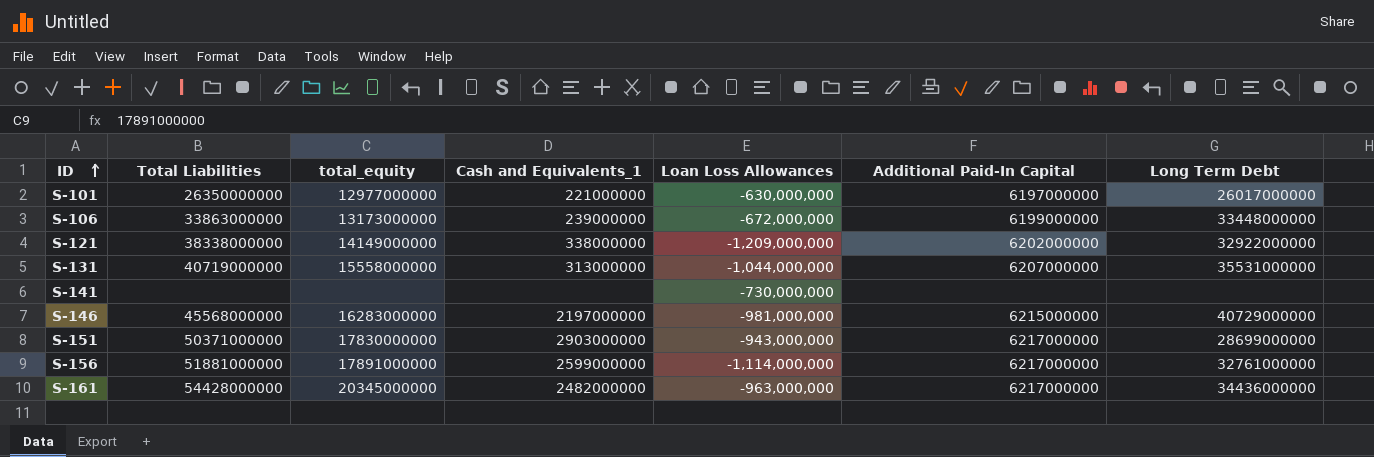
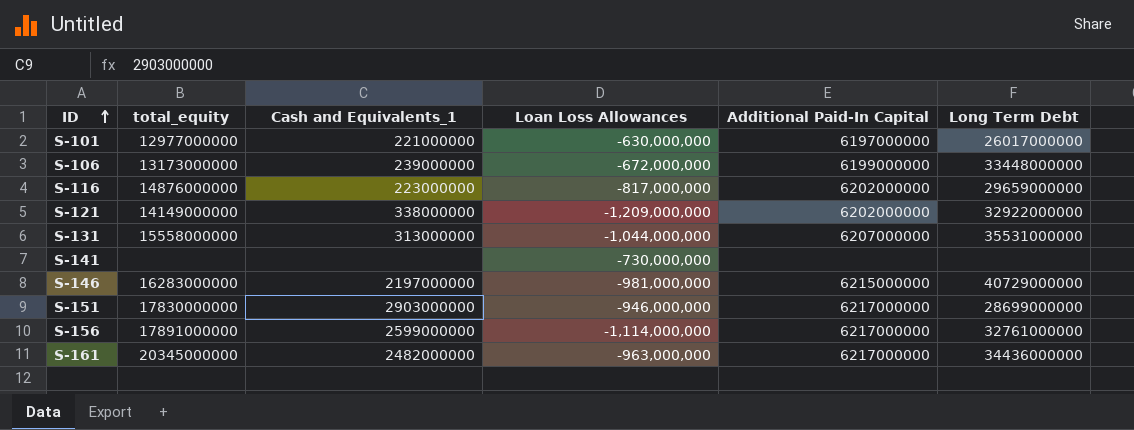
column Total Liabilities | position: 2 -> none
row S-116: none -> 14876000000 | 223000000 | -817,000,000 | 6202000000 | 29659000000
S-151 | Loan Loss Allowances: -943,000,000 -> -946,000,000

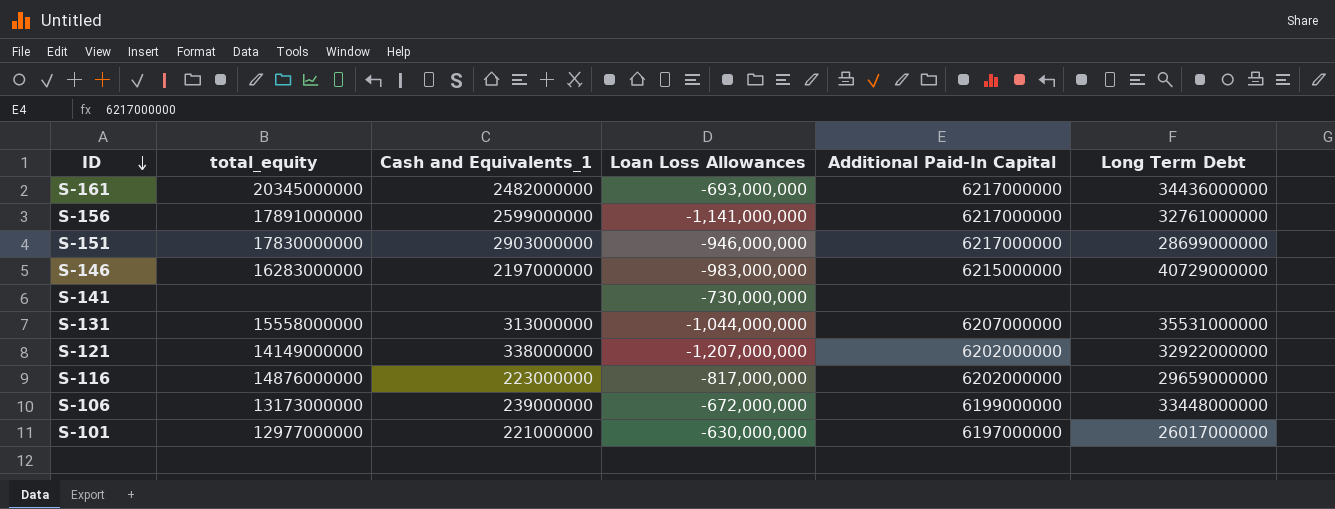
row order: ID ascending -> ID descending
S-161 | Loan Loss Allowances: -963,000,000 -> -693,000,000
S-156 | Loan Loss Allowances: -1,114,000,000 -> -1,141,000,000
S-146 | Loan Loss Allowances: -981,000,000 -> -983,000,000
S-121 | Loan Loss Allowances: -1,209,000,000 -> -1,207,000,000

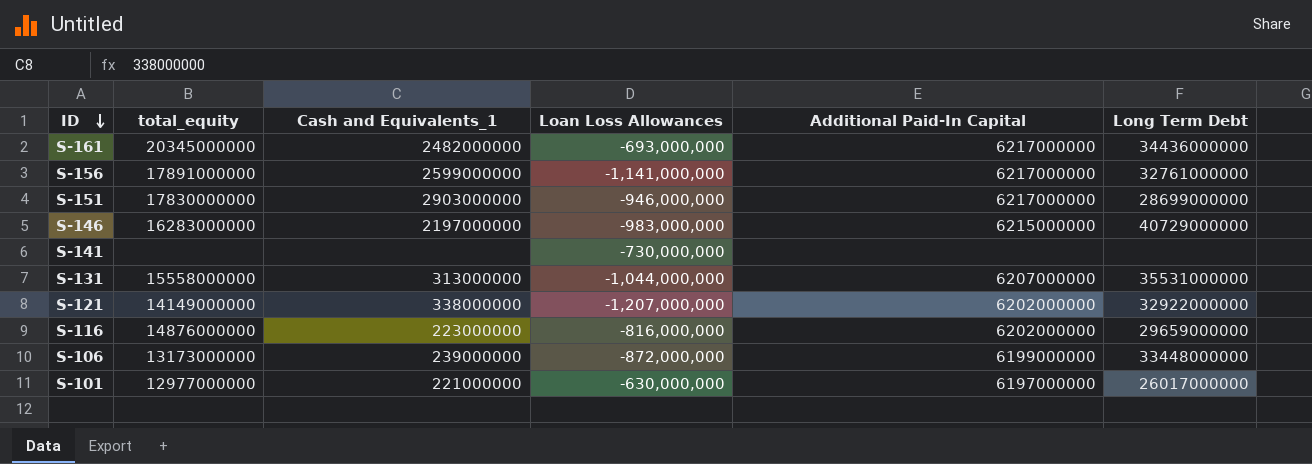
S-116 | Loan Loss Allowances: -817,000,000 -> -816,000,000
S-106 | Loan Loss Allowances: -672,000,000 -> -872,000,000

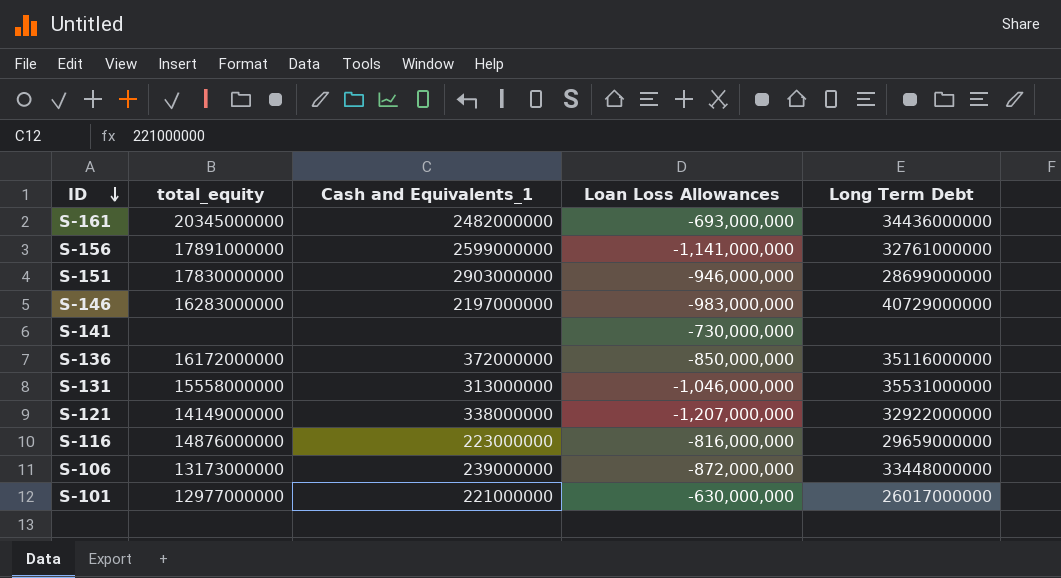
column Additional Paid-In Capital | position: 5 -> none
row S-136: none -> 16172000000 | 372000000 | -850,000,000 | 35116000000
S-131 | Loan Loss Allowances: -1,044,000,000 -> -1,046,000,000

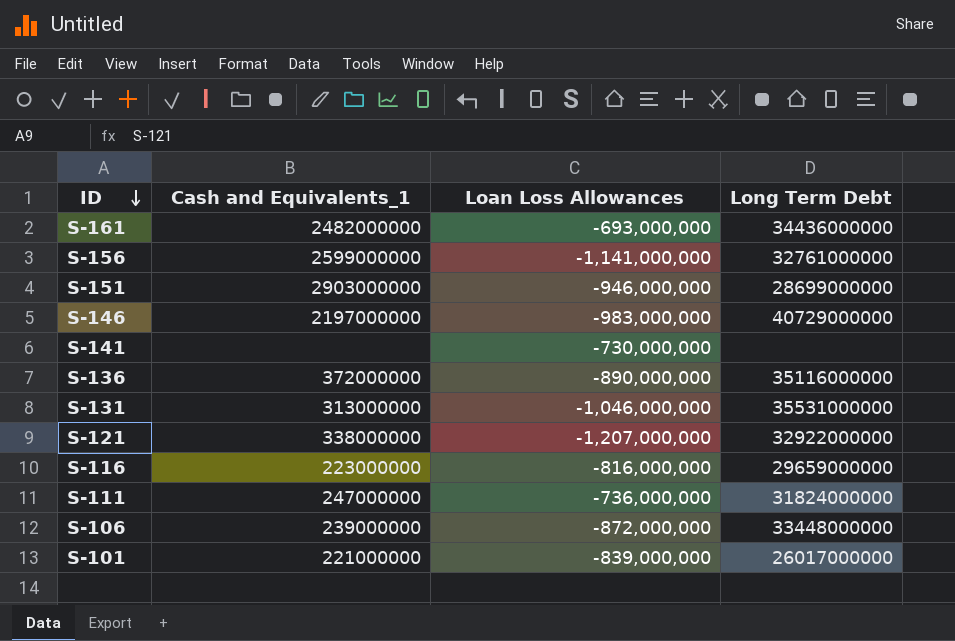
column total_equity | position: 2 -> none
S-136 | Loan Loss Allowances: -850,000,000 -> -890,000,000
row S-111: none -> 247000000 | -736,000,000 | 31824000000
S-101 | Loan Loss Allowances: -630,000,000 -> -839,000,000

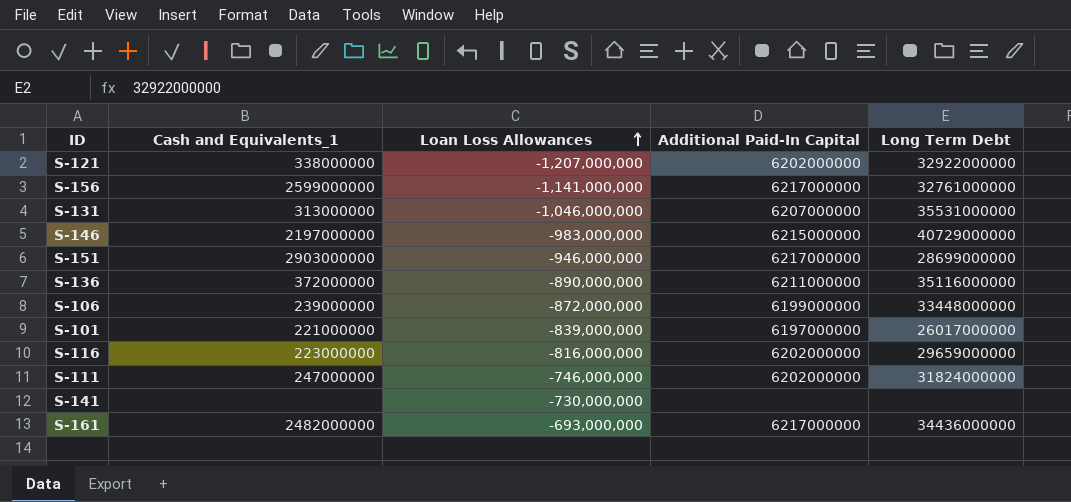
row order: ID descending -> Loan Loss Allowances ascending
column Additional Paid-In Capital | position: none -> 4
S-111 | Loan Loss Allowances: -736,000,000 -> -746,000,000

